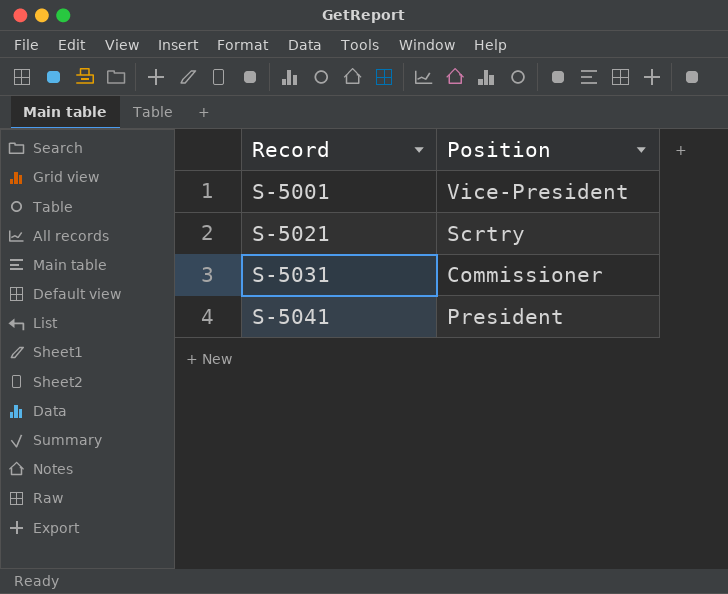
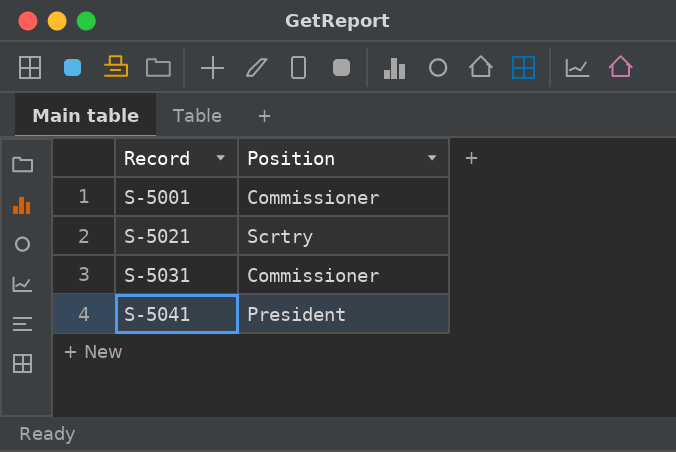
S-5001 | Position: Vice-President -> Commissioner

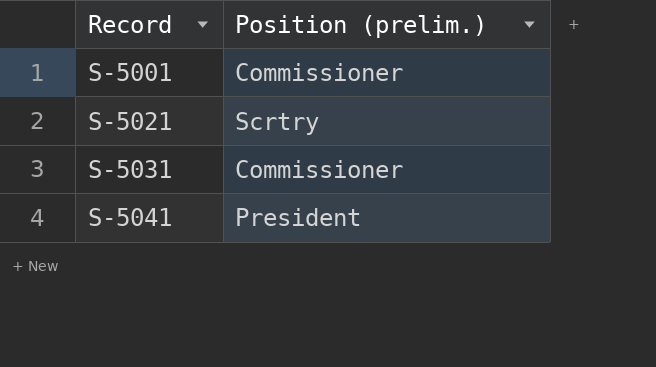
column name: Position -> Position (prelim.)

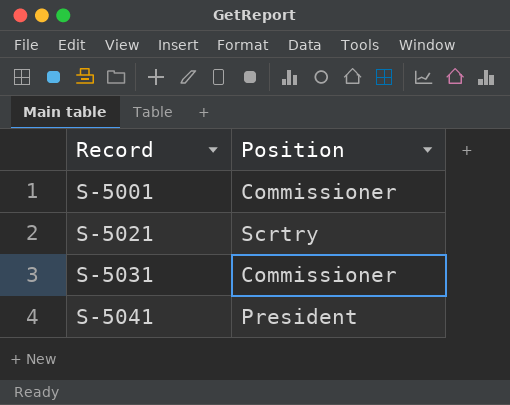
column name: Position (prelim.) -> Position

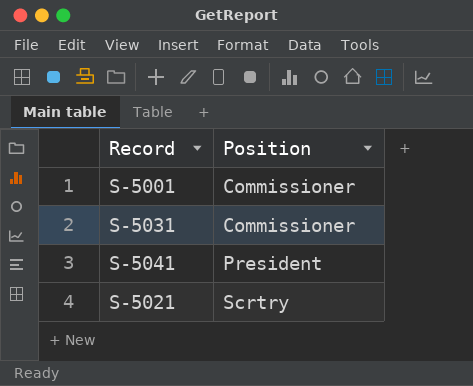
row order: Record ascending -> Position ascending

